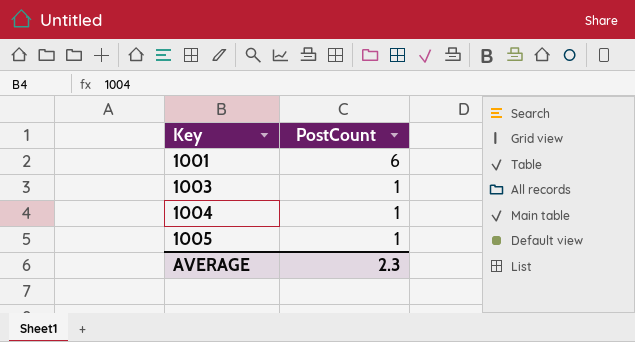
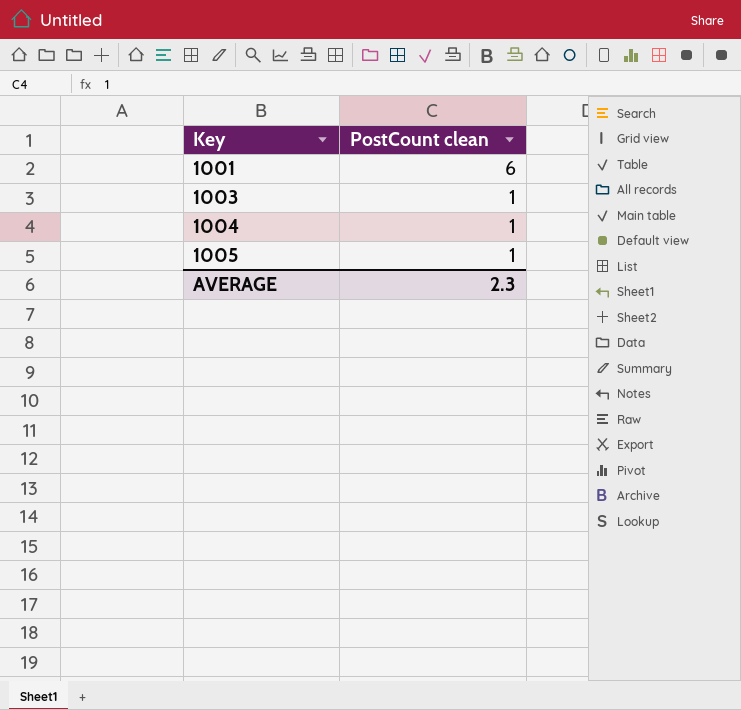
column name: PostCount -> PostCount clean

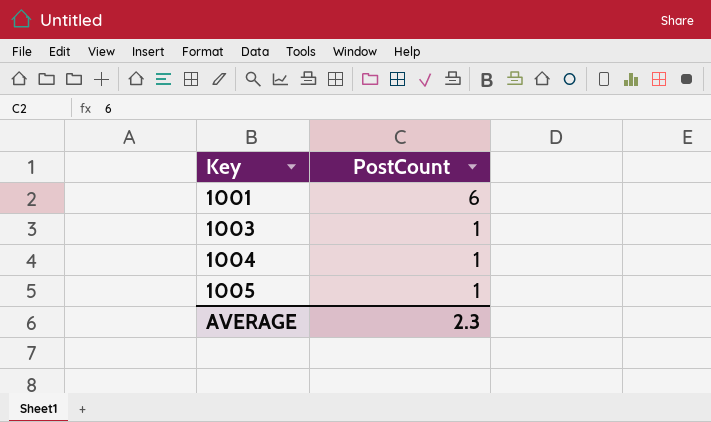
column name: PostCount clean -> PostCount

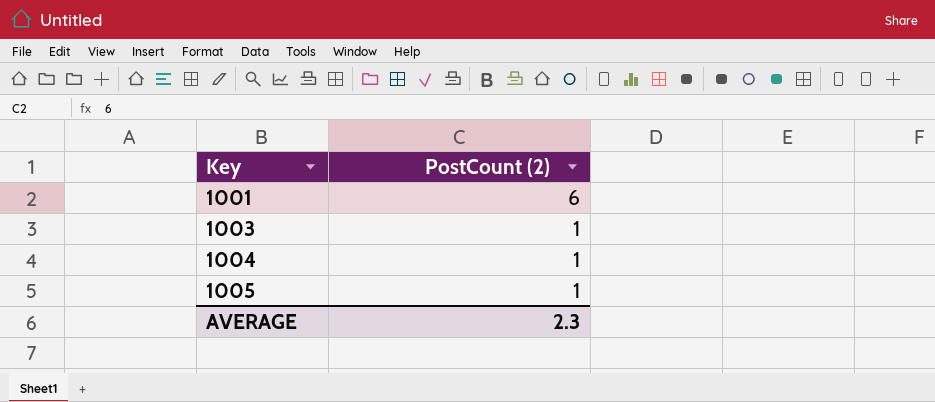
column name: PostCount -> PostCount (2)

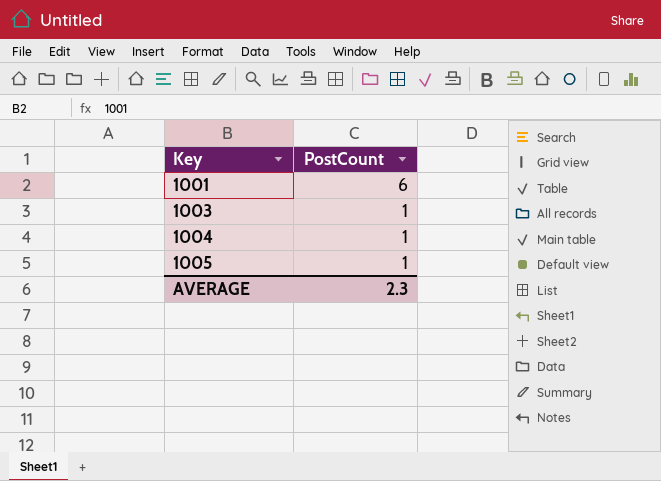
column name: PostCount (2) -> PostCount

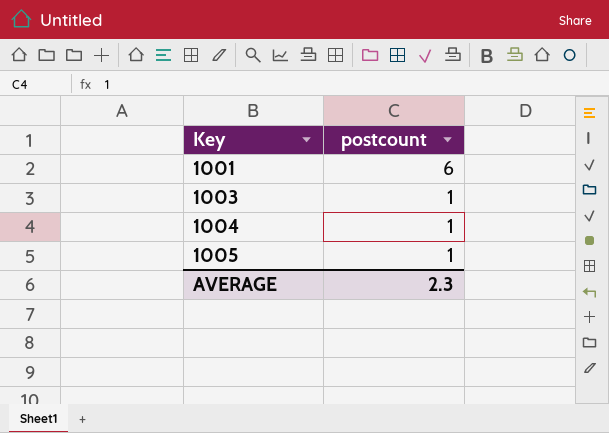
column name: PostCount -> postcount

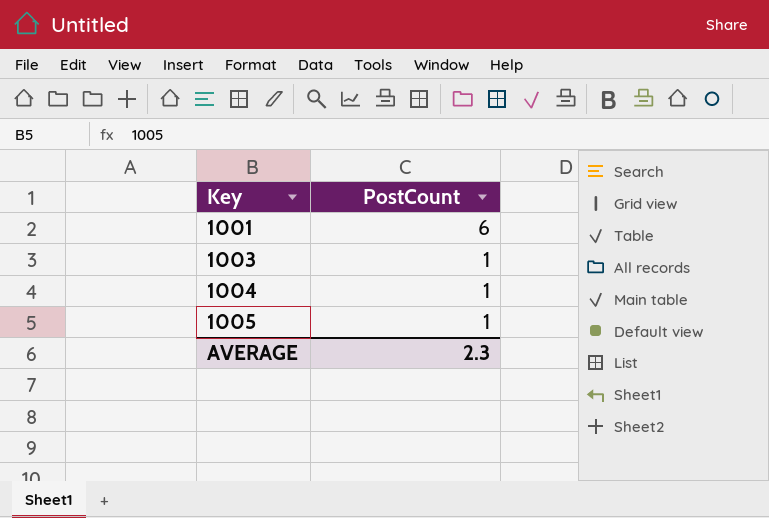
column name: postcount -> PostCount

